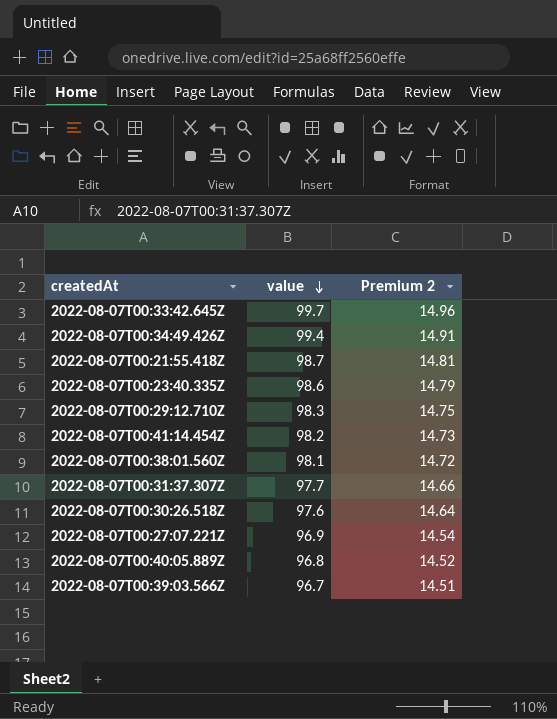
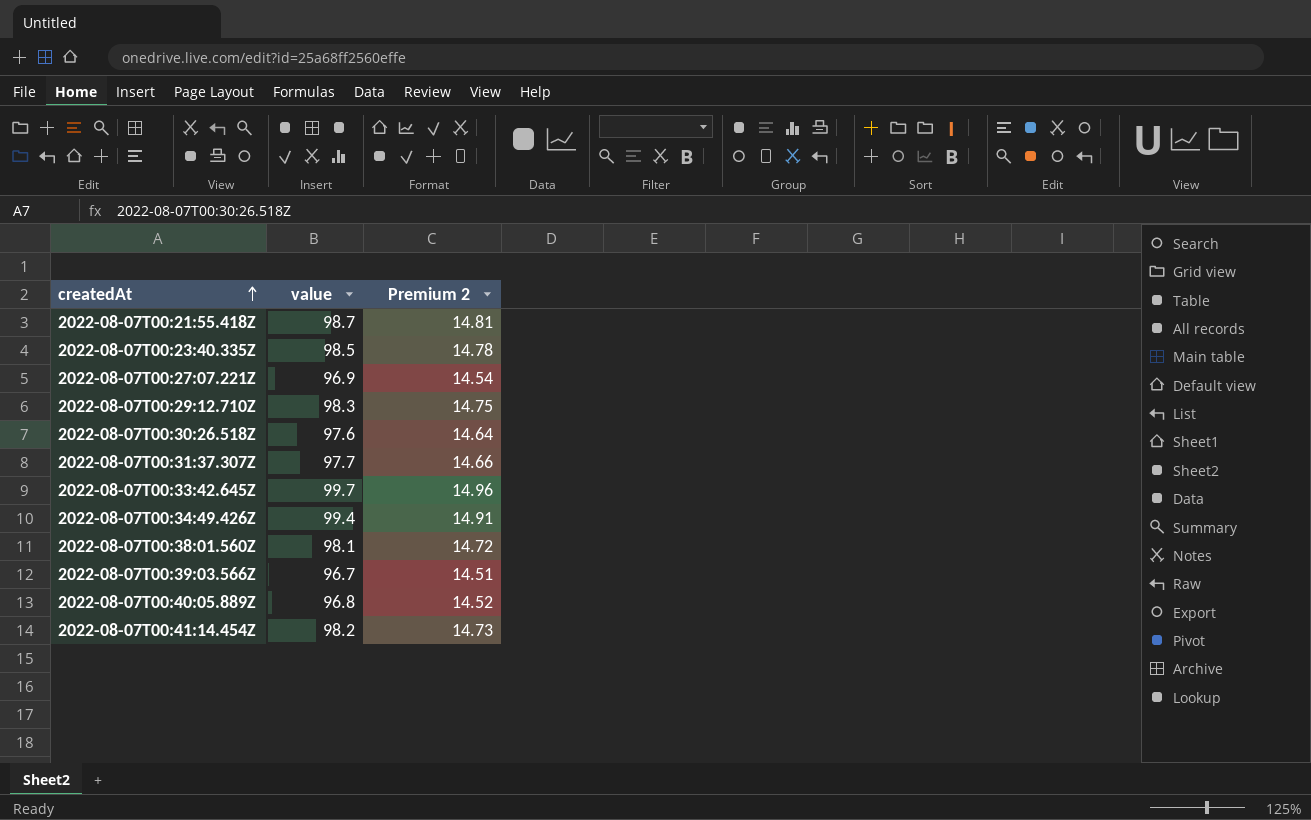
row order: value descending -> createdAt ascending
2022-08-07T00:23:40.335Z | value: 98.6 -> 98.5
2022-08-07T00:23:40.335Z | Premium 2: 14.79 -> 14.78

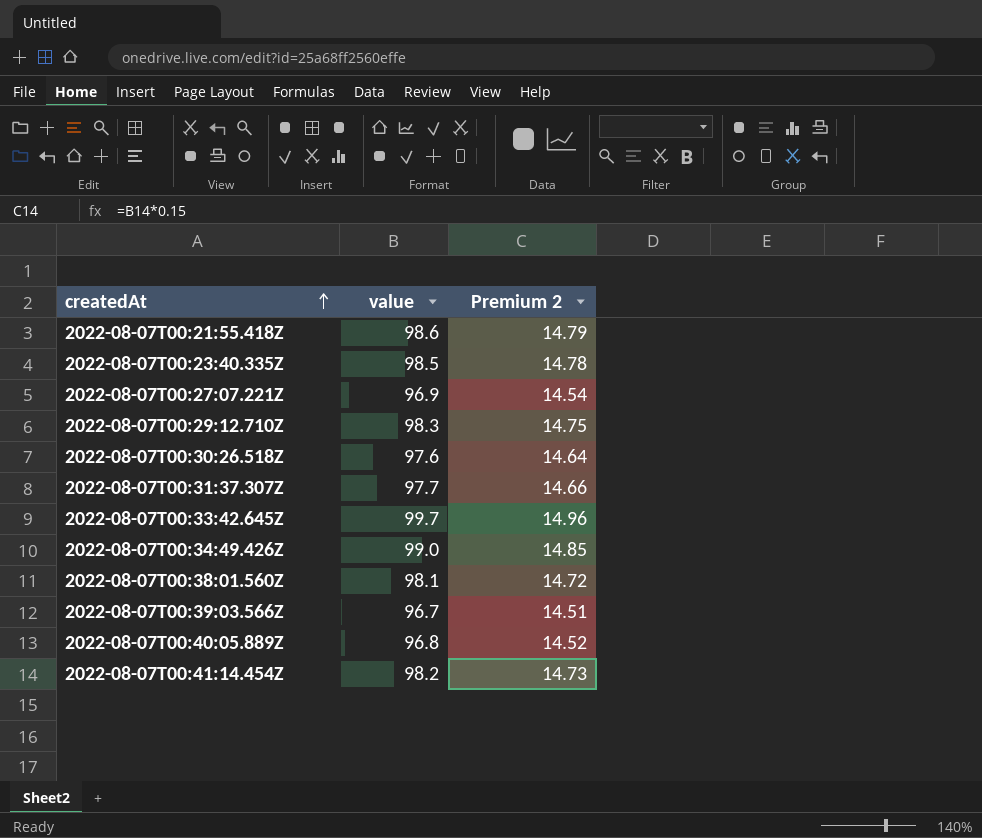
2022-08-07T00:21:55.418Z | value: 98.7 -> 98.6
2022-08-07T00:21:55.418Z | Premium 2: 14.81 -> 14.79
2022-08-07T00:34:49.426Z | value: 99.4 -> 99.0
2022-08-07T00:34:49.426Z | Premium 2: 14.91 -> 14.85

